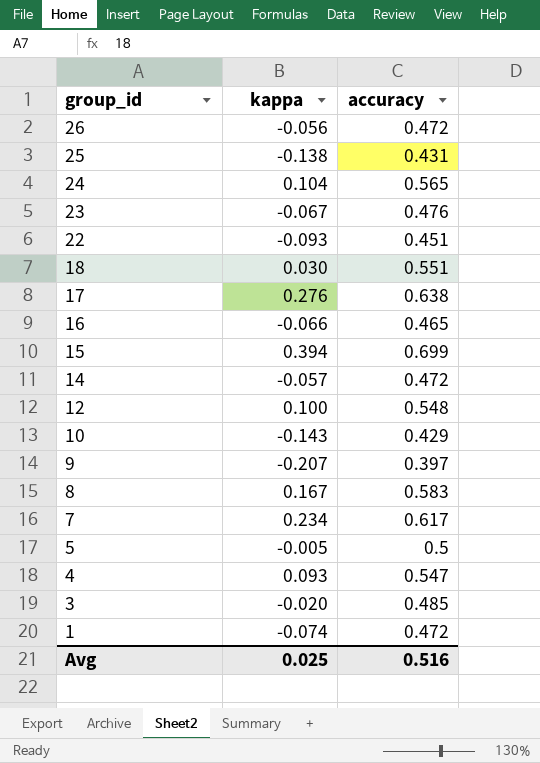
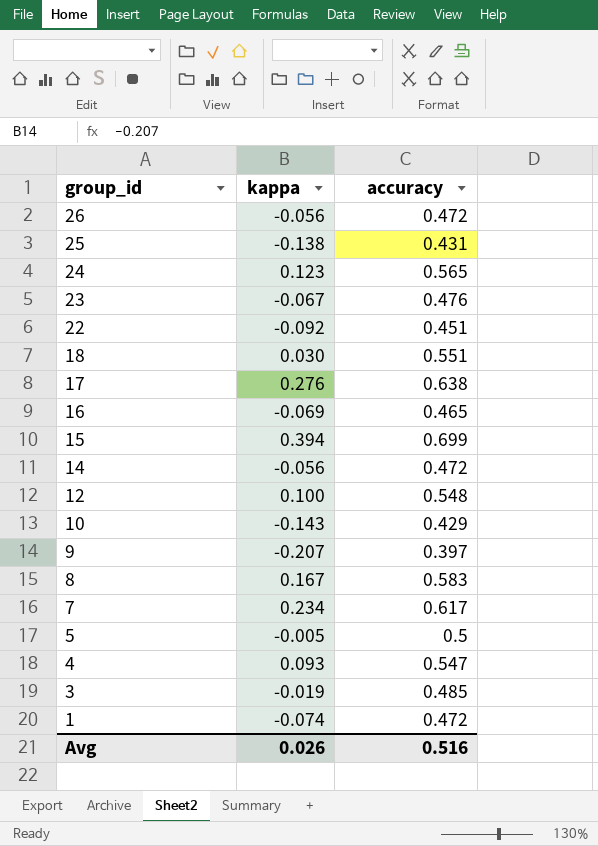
24 | kappa: 0.104 -> 0.123
22 | kappa: -0.093 -> -0.092
16 | kappa: -0.066 -> -0.069
14 | kappa: -0.057 -> -0.056
3 | kappa: -0.020 -> -0.019
Avg | kappa: 0.025 -> 0.026

